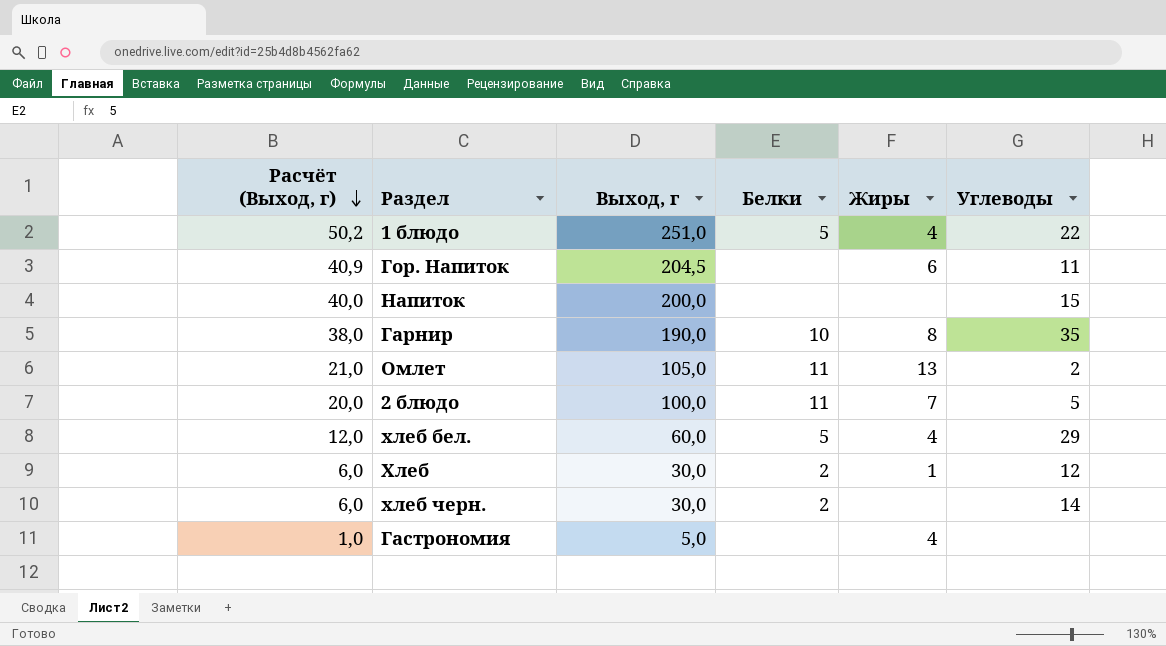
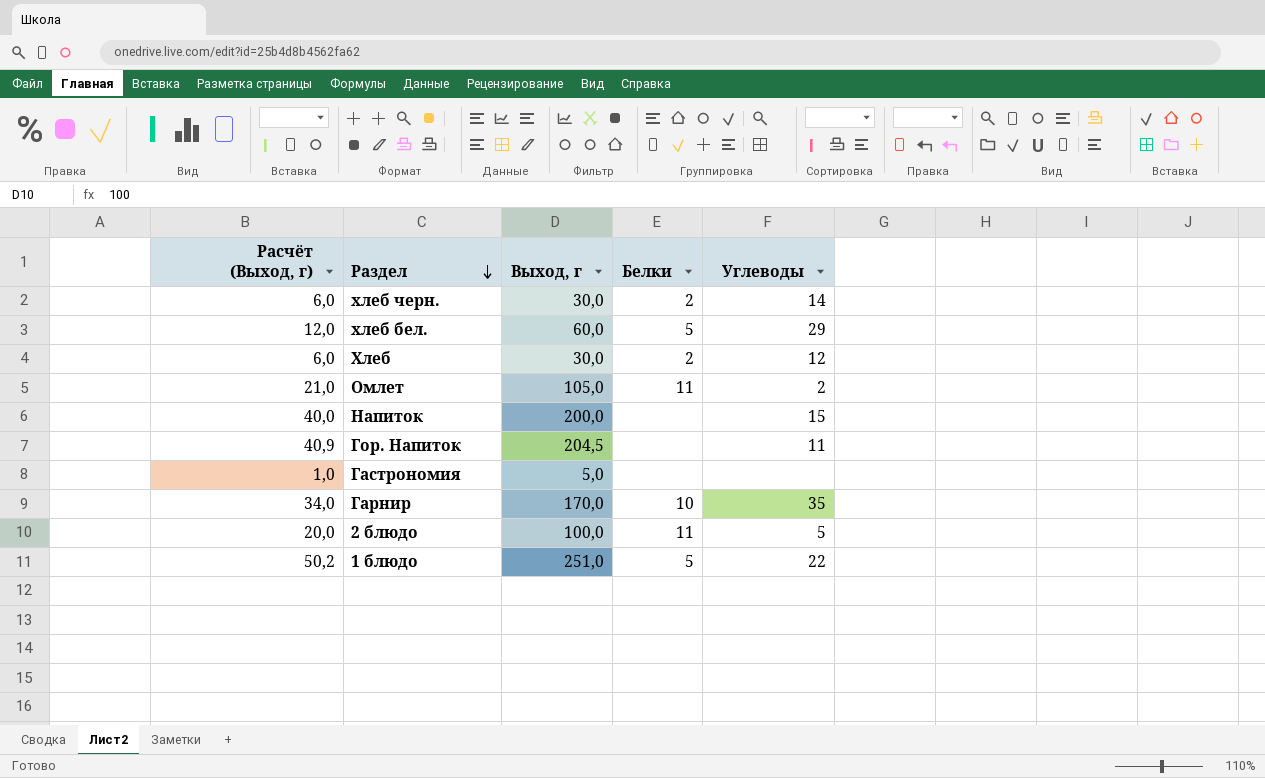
row order: Расчёт (Выход, г) descending -> Раздел descending
column Жиры | position: 5 -> none
Гарнир | Расчёт (Выход, г): 38,0 -> 34,0
Гарнир | Выход, г: 190,0 -> 170,0

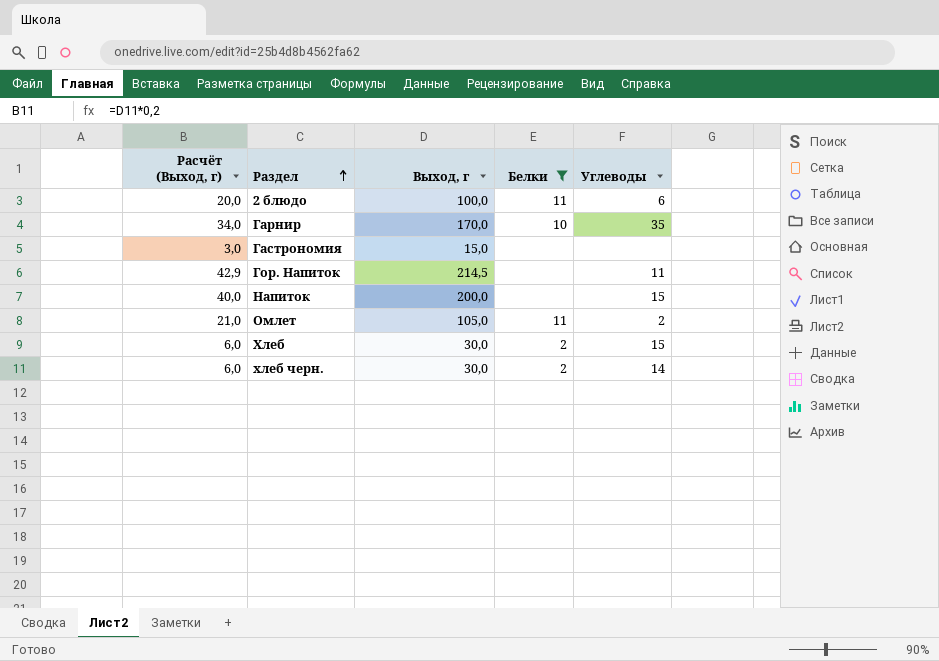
filter: none -> Белки != 5
row order: Раздел descending -> Раздел ascending
2 блюдо | Углеводы: 5 -> 6
Гастрономия | Расчёт (Выход, г): 1,0 -> 3,0
Гастрономия | Выход, г: 5,0 -> 15,0
Гор. Напиток | Расчёт (Выход, г): 40,9 -> 42,9
Гор. Напиток | Выход, г: 204,5 -> 214,5
Хлеб | Углеводы: 12 -> 15

